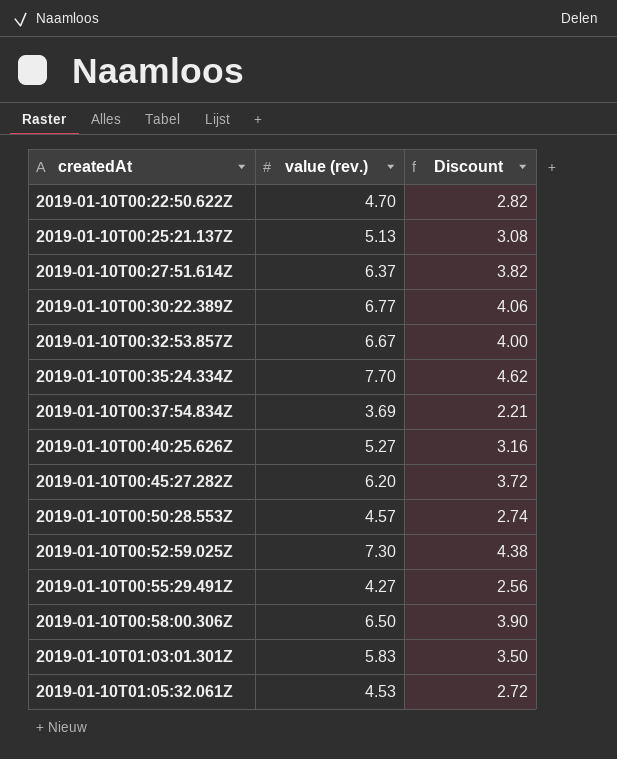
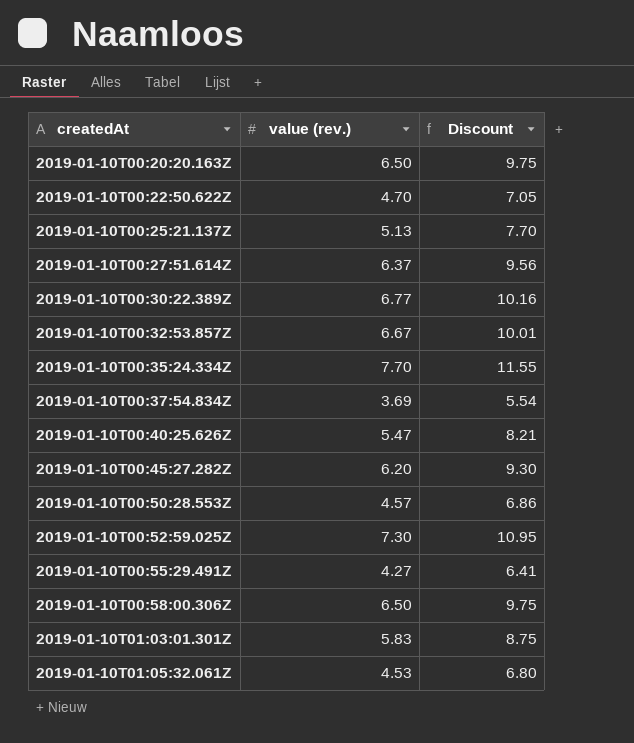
column Discount | formula: [value (rev.)] * 0.6 -> [value (rev.)] * 1.5
row 2019-01-10T00:20:20.163Z: none -> 6.50 | 9.75
2019-01-10T00:40:25.626Z | value (rev.): 5.27 -> 5.47

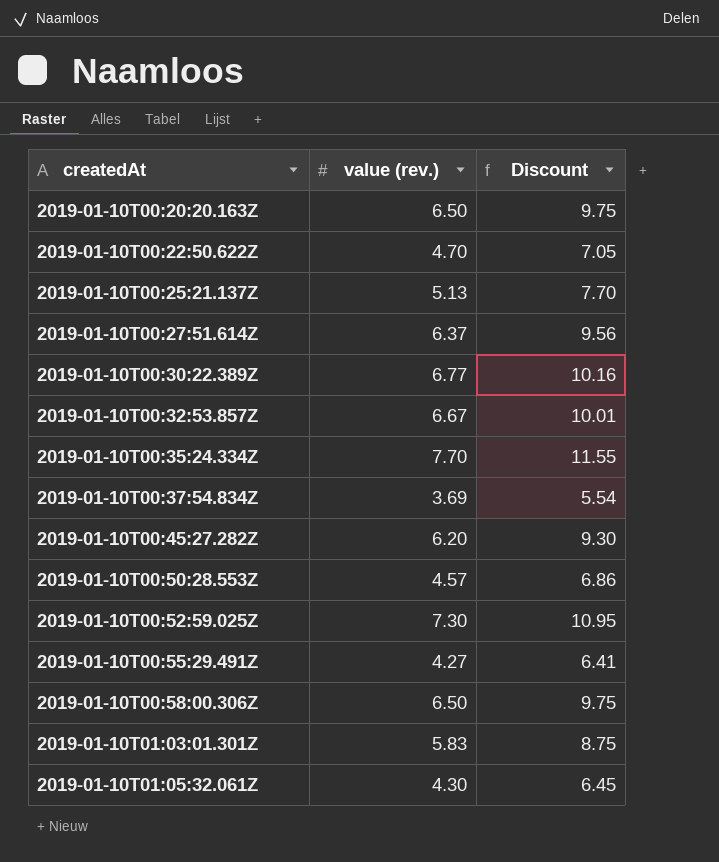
row 2019-01-10T00:40:25.626Z: 5.47 | 8.21 -> none
2019-01-10T01:05:32.061Z | value (rev.): 4.53 -> 4.30
2019-01-10T01:05:32.061Z | Discount: 6.80 -> 6.45

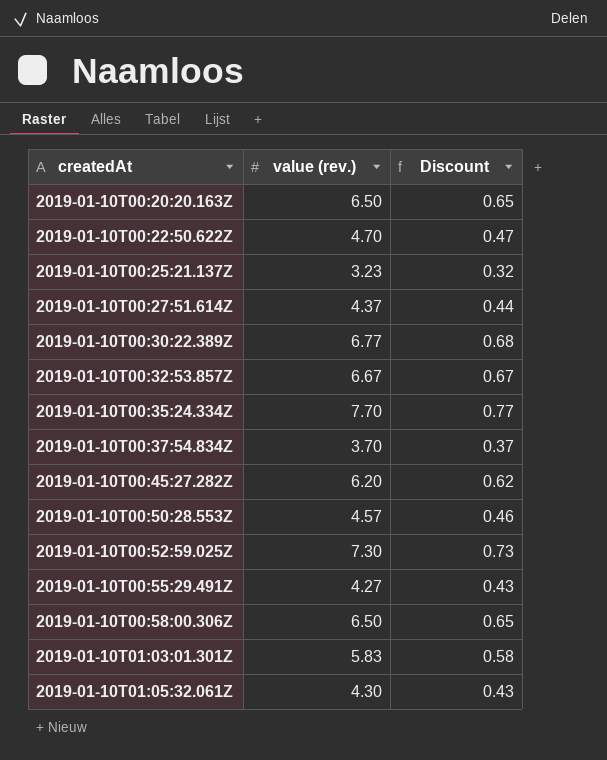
column Discount | formula: [value (rev.)] * 1.5 -> [value (rev.)] * 0.1
2019-01-10T00:25:21.137Z | value (rev.): 5.13 -> 3.23
2019-01-10T00:27:51.614Z | value (rev.): 6.37 -> 4.37
2019-01-10T00:37:54.834Z | value (rev.): 3.69 -> 3.70

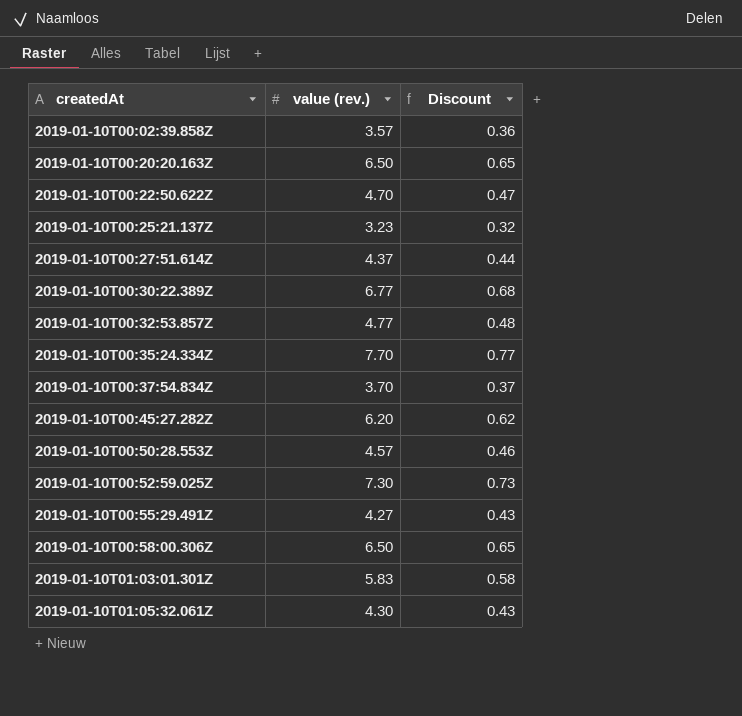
row 2019-01-10T00:02:39.858Z: none -> 3.57 | 0.36
2019-01-10T00:32:53.857Z | value (rev.): 6.67 -> 4.77
2019-01-10T00:32:53.857Z | Discount: 0.67 -> 0.48

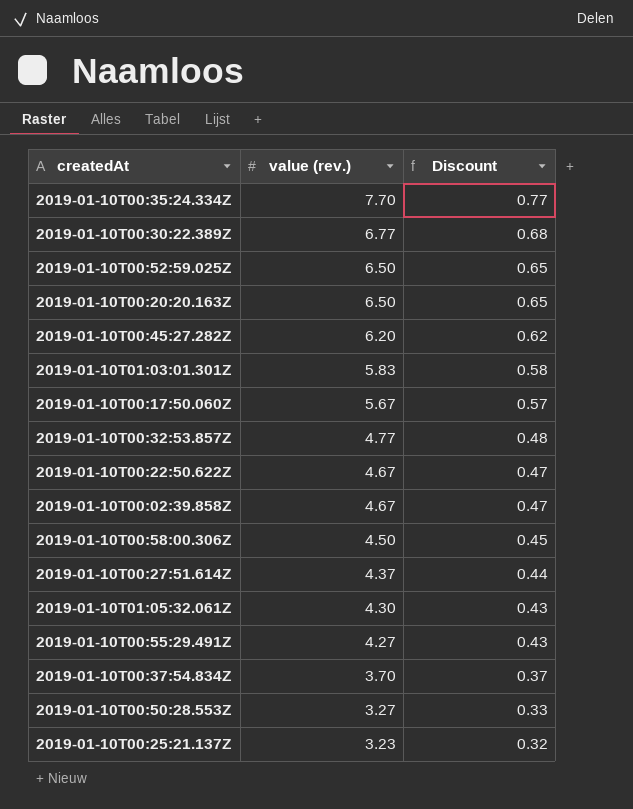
row order: createdAt ascending -> value (rev.) descending
2019-01-10T00:52:59.025Z | value (rev.): 7.30 -> 6.50
2019-01-10T00:52:59.025Z | Discount: 0.73 -> 0.65
row 2019-01-10T00:17:50.060Z: none -> 5.67 | 0.57
2019-01-10T00:22:50.622Z | value (rev.): 4.70 -> 4.67
2019-01-10T00:02:39.858Z | value (rev.): 3.57 -> 4.67
2019-01-10T00:02:39.858Z | Discount: 0.36 -> 0.47
2019-01-10T00:58:00.306Z | value (rev.): 6.50 -> 4.50
2019-01-10T00:58:00.306Z | Discount: 0.65 -> 0.45
2019-01-10T00:50:28.553Z | value (rev.): 4.57 -> 3.27
2019-01-10T00:50:28.553Z | Discount: 0.46 -> 0.33

